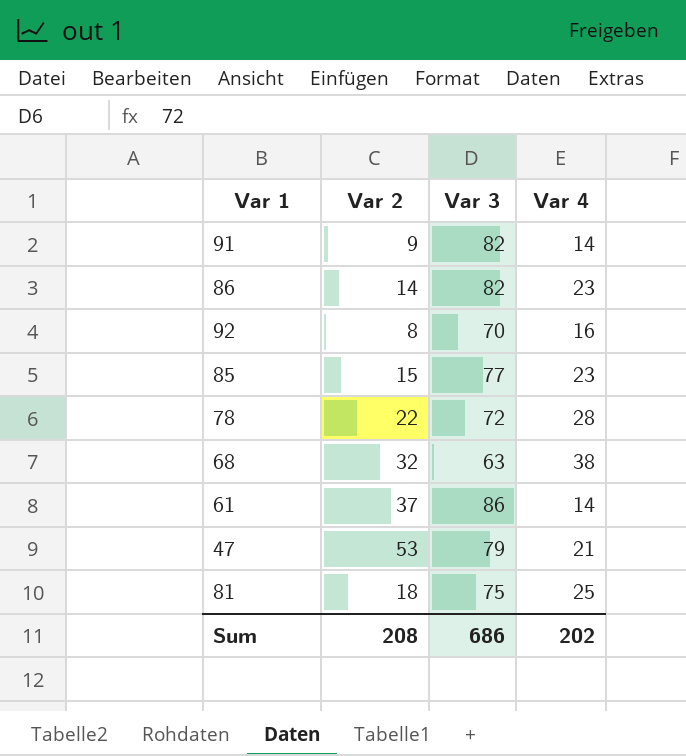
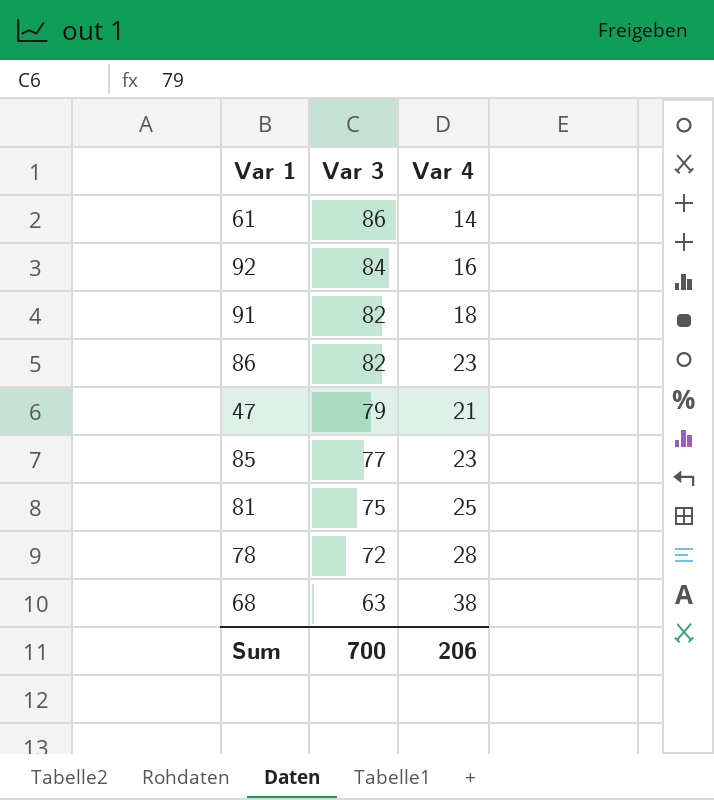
row order: none -> Var 3 descending
column Var 2 | position: 2 -> none
92 | Var 3: 70 -> 84
91 | Var 4: 14 -> 18
Sum | Var 3: 686 -> 700
Sum | Var 4: 202 -> 206

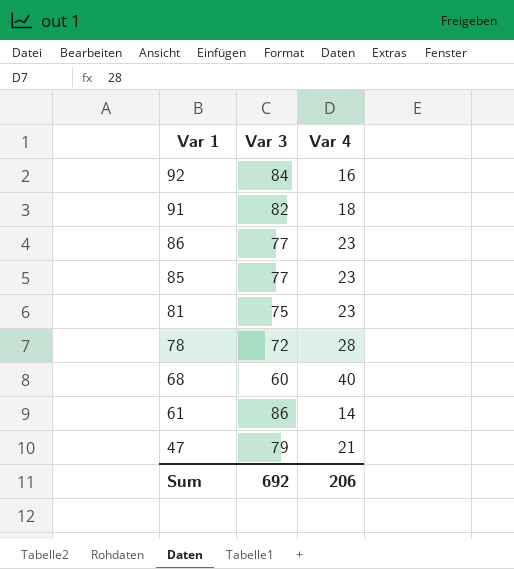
row order: Var 3 descending -> Var 1 descending
86 | Var 3: 82 -> 77
81 | Var 4: 25 -> 23
68 | Var 3: 63 -> 60
68 | Var 4: 38 -> 40
Sum | Var 3: 700 -> 692

